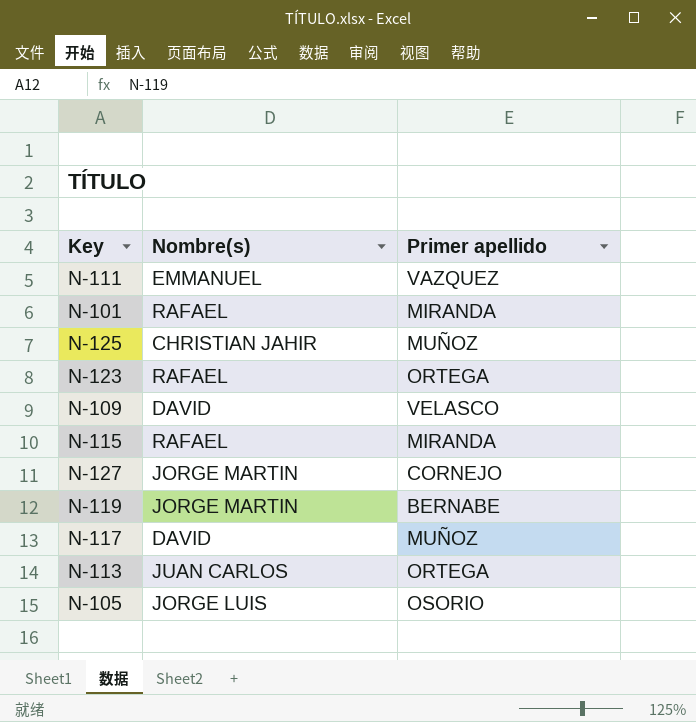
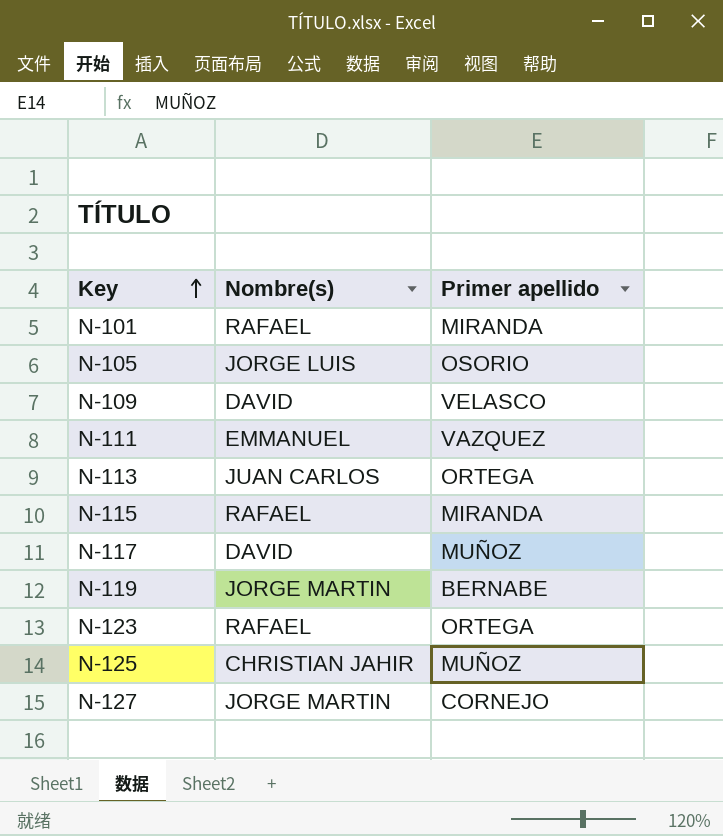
row order: none -> Key ascending

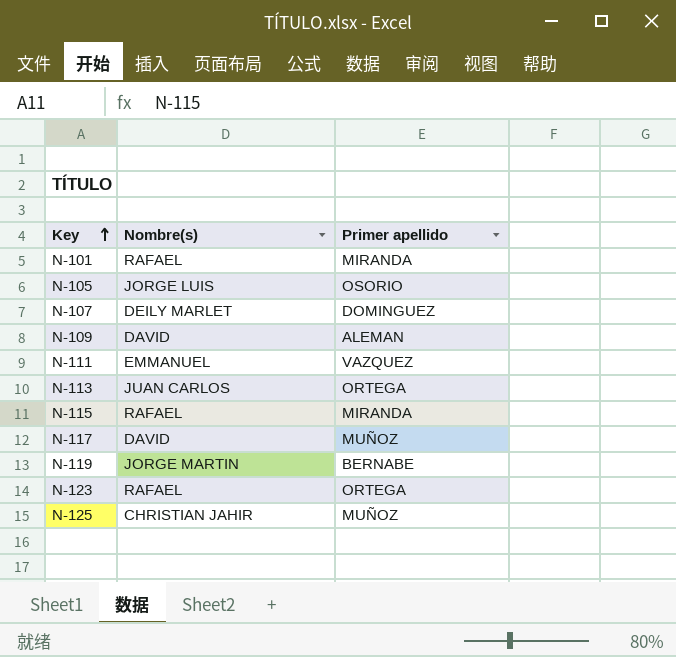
row N-127: JORGE MARTIN | CORNEJO -> none
row N-107: none -> DEILY MARLET | DOMINGUEZ
N-109 | Primer apellido: VELASCO -> ALEMAN

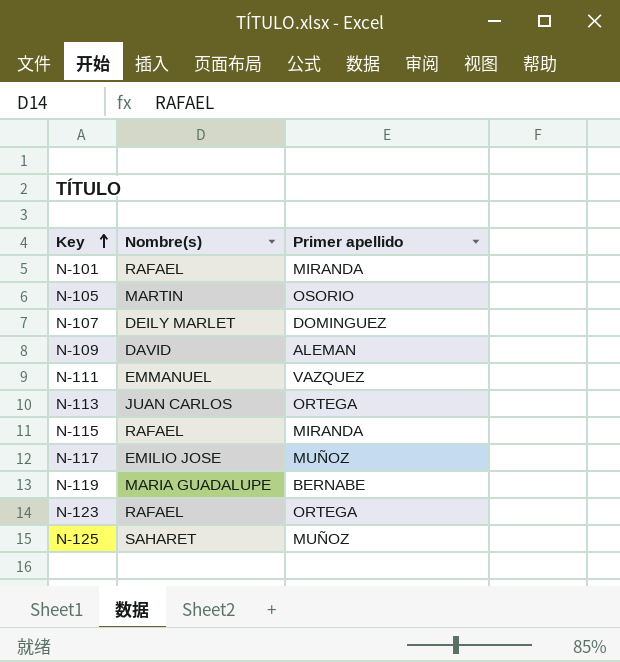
N-105 | Nombre(s): JORGE LUIS -> MARTIN
N-117 | Nombre(s): DAVID -> EMILIO JOSE
N-119 | Nombre(s): JORGE MARTIN -> MARIA GUADALUPE
N-125 | Nombre(s): CHRISTIAN JAHIR -> SAHARET

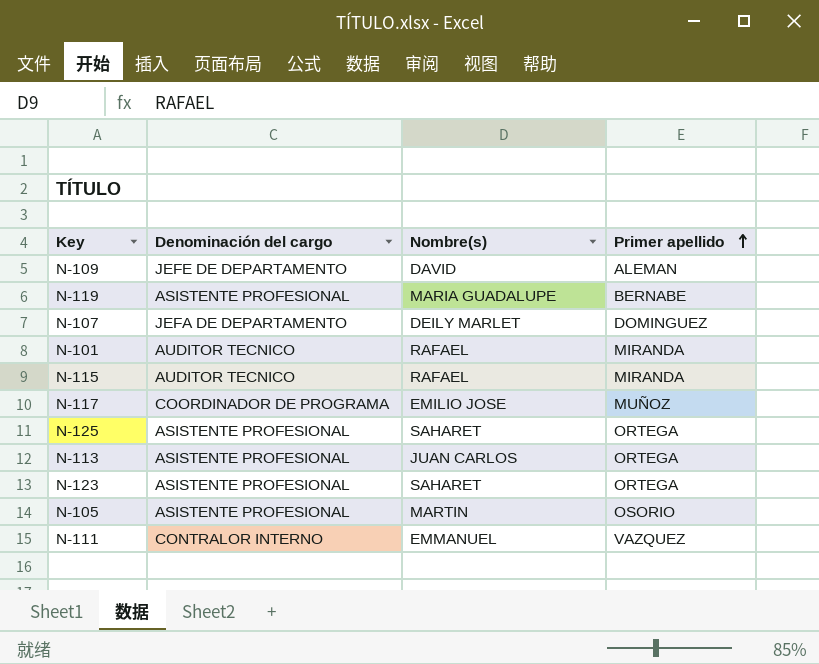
row order: Key ascending -> Primer apellido ascending
column Denominación del cargo | position: none -> 2
N-125 | Primer apellido: MUÑOZ -> ORTEGA
N-123 | Nombre(s): RAFAEL -> SAHARET

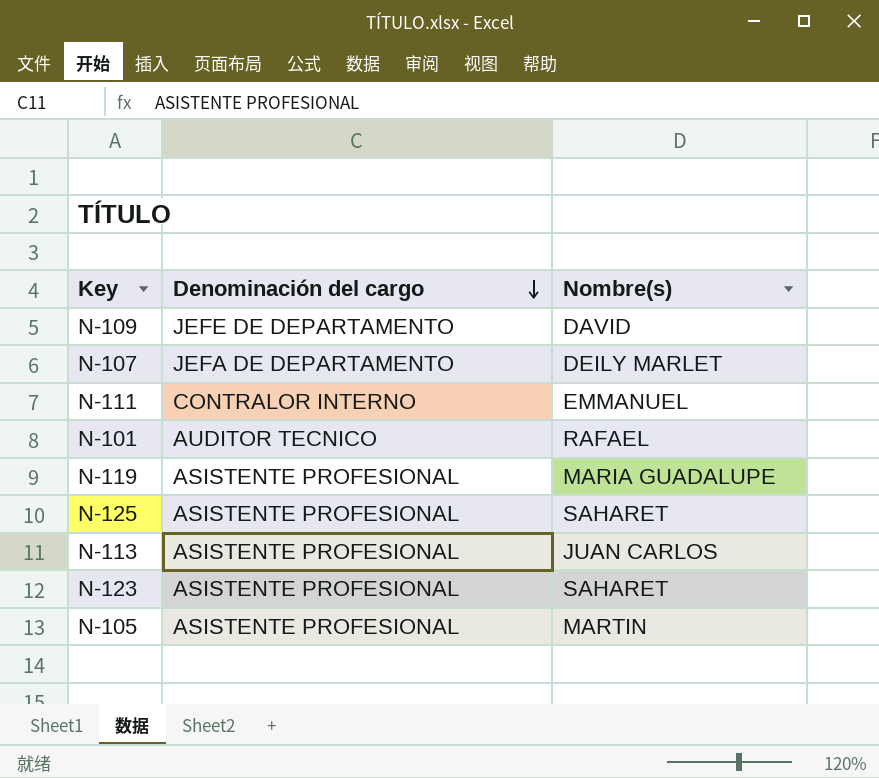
row order: Primer apellido ascending -> Denominación del cargo descending
column Primer apellido | position: 4 -> none
row N-115: AUDITOR TECNICO | RAFAEL | MIRANDA -> none
row N-117: COORDINADOR DE PROGRAMA | EMILIO JOSE | MUÑOZ -> none

